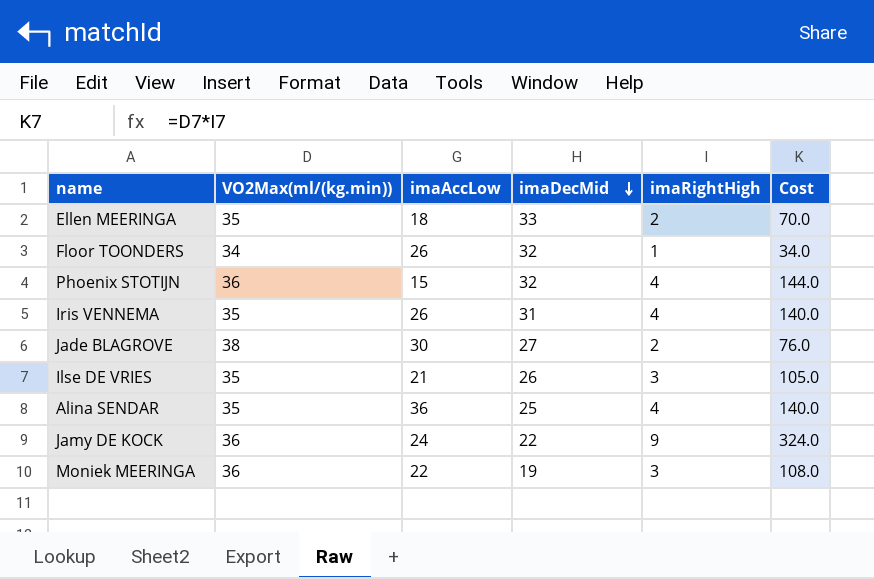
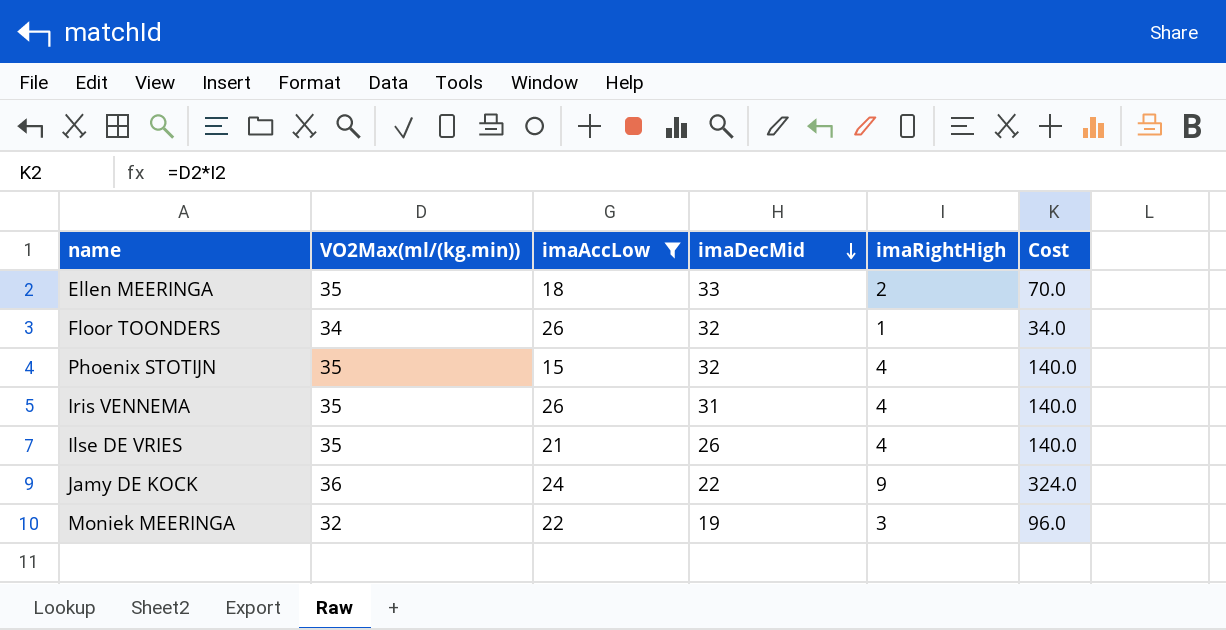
filter: none -> imaAccLow <= 26
Phoenix STOTIJN | VO2Max(ml/(kg.min)): 36 -> 35
Phoenix STOTIJN | Cost: 144.0 -> 140.0
Ilse DE VRIES | imaRightHigh: 3 -> 4
Ilse DE VRIES | Cost: 105.0 -> 140.0
Moniek MEERINGA | VO2Max(ml/(kg.min)): 36 -> 32
Moniek MEERINGA | Cost: 108.0 -> 96.0

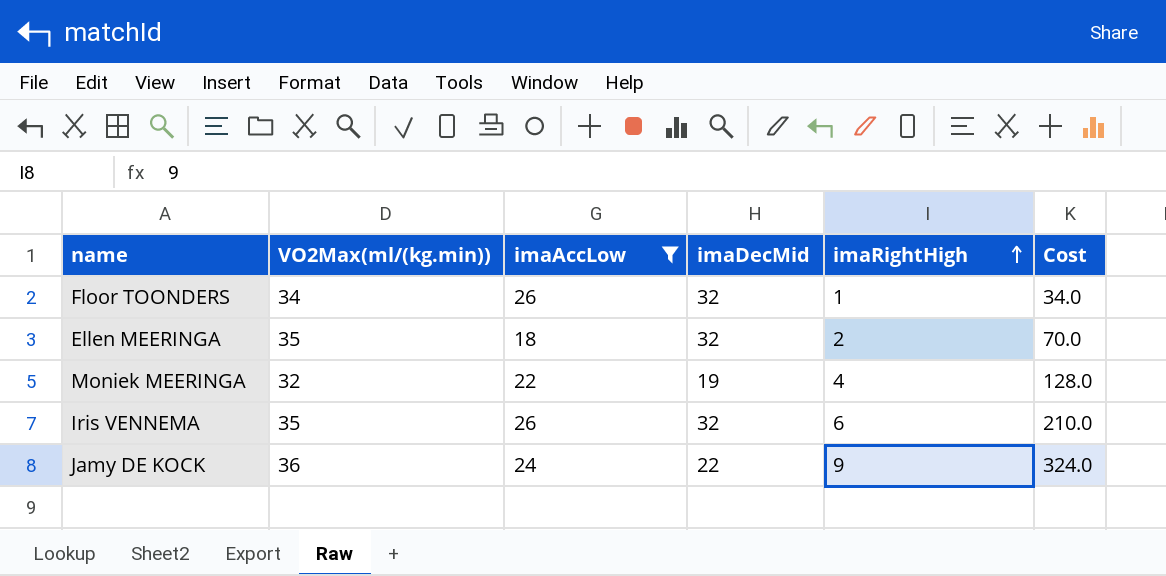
row order: imaDecMid descending -> imaRightHigh ascending
row Phoenix STOTIJN: 35 | 15 | 32 | 4 | 140.0 -> none
row Ilse DE VRIES: 35 | 21 | 26 | 4 | 140.0 -> none
Ellen MEERINGA | imaDecMid: 33 -> 32
Moniek MEERINGA | imaRightHigh: 3 -> 4
Moniek MEERINGA | Cost: 96.0 -> 128.0
Iris VENNEMA | imaDecMid: 31 -> 32
Iris VENNEMA | imaRightHigh: 4 -> 6
Iris VENNEMA | Cost: 140.0 -> 210.0

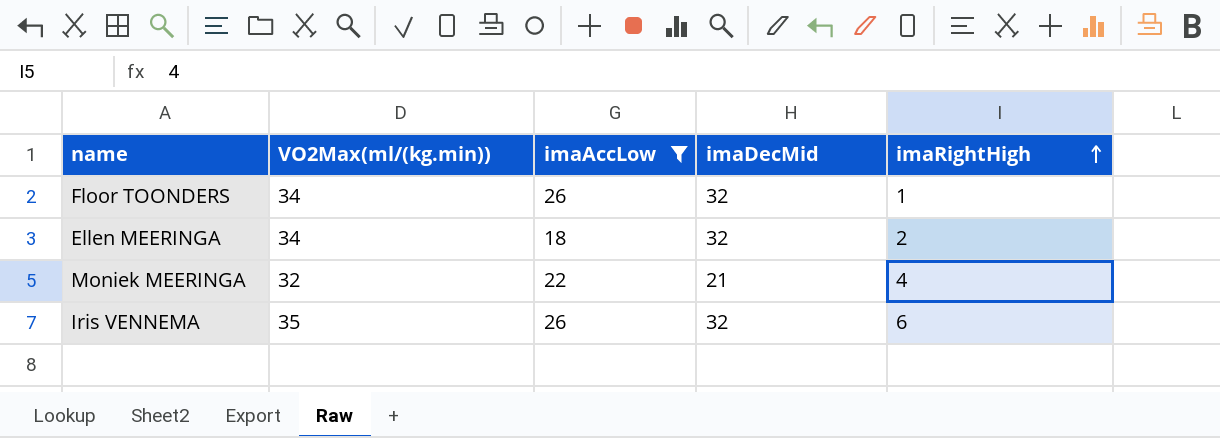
column Cost | formula: [VO2Max(ml/(kg.min))] * [imaRightHigh] -> none
row Jamy DE KOCK: 36 | 24 | 22 | 9 | 324.0 -> none
Ellen MEERINGA | VO2Max(ml/(kg.min)): 35 -> 34
Moniek MEERINGA | imaDecMid: 19 -> 21

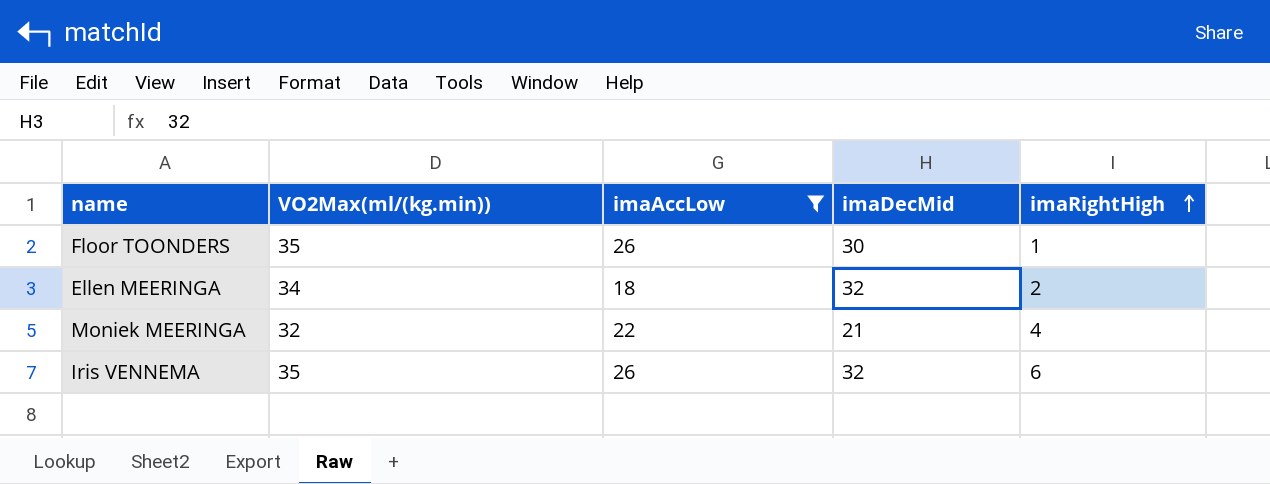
Floor TOONDERS | VO2Max(ml/(kg.min)): 34 -> 35
Floor TOONDERS | imaDecMid: 32 -> 30

